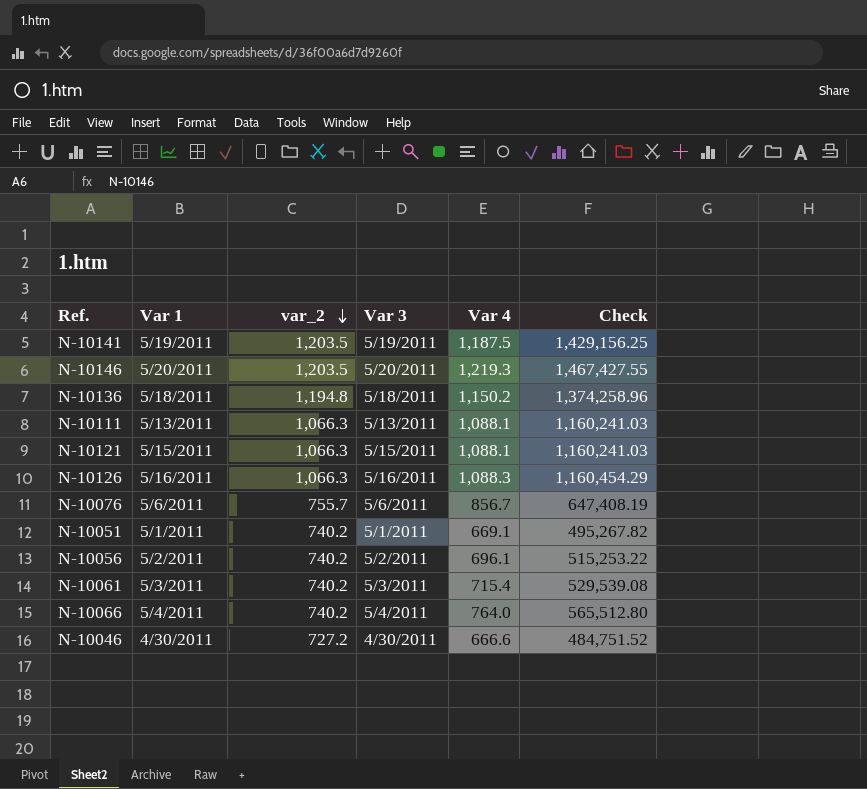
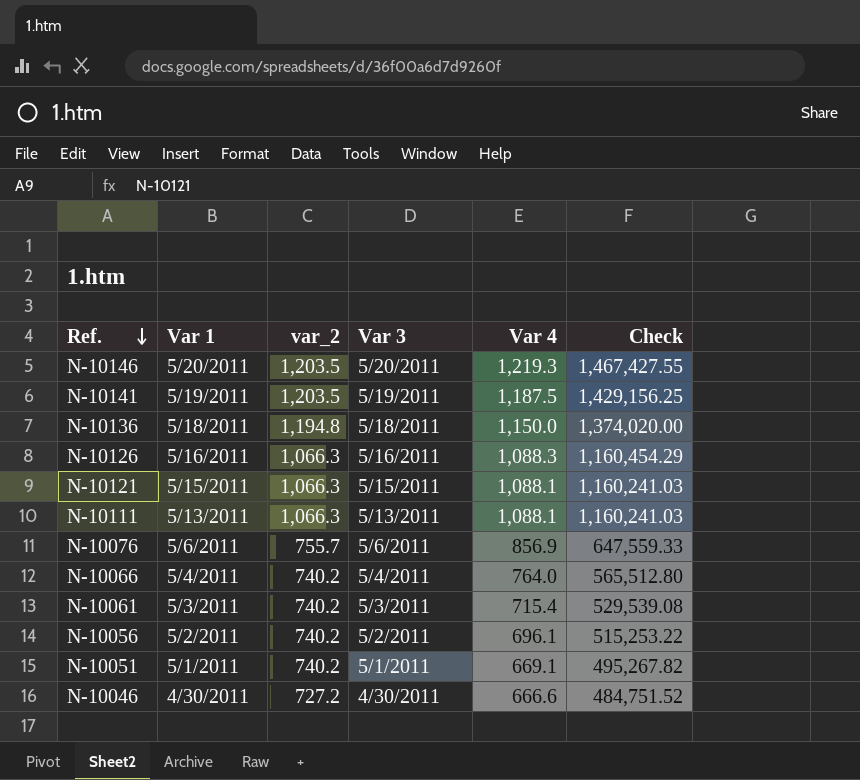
row order: var_2 descending -> Ref. descending
N-10136 | Var 4: 1,150.2 -> 1,150.0
N-10136 | Check: 1,374,258.96 -> 1,374,020.00
N-10076 | Var 4: 856.7 -> 856.9
N-10076 | Check: 647,408.19 -> 647,559.33

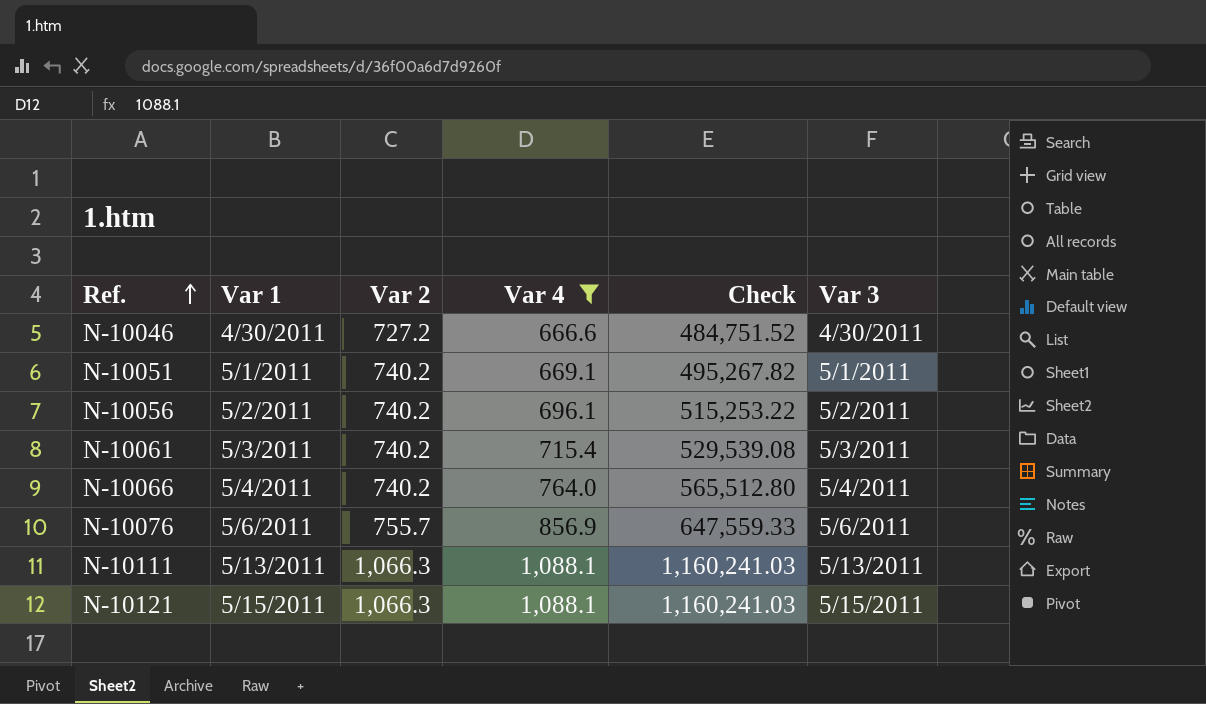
filter: none -> Var 4 <= 1,088.1
row order: Ref. descending -> Ref. ascending
column name: var_2 -> Var 2
column Var 3 | position: 4 -> 6

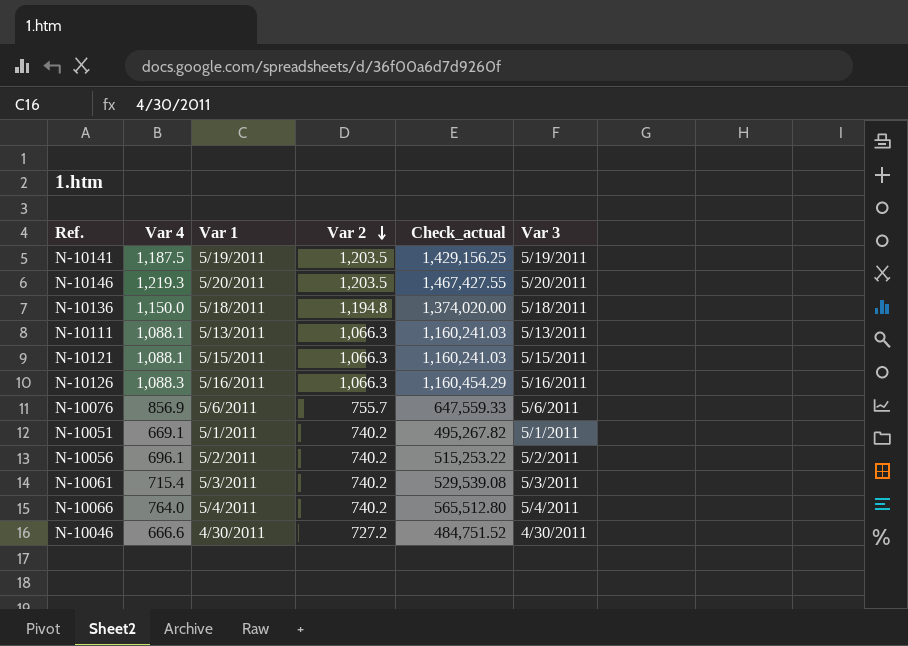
filter: Var 4 <= 1,088.1 -> none
row order: Ref. ascending -> Var 2 descending
column Var 4 | position: 4 -> 2
column name: Check -> Check_actual

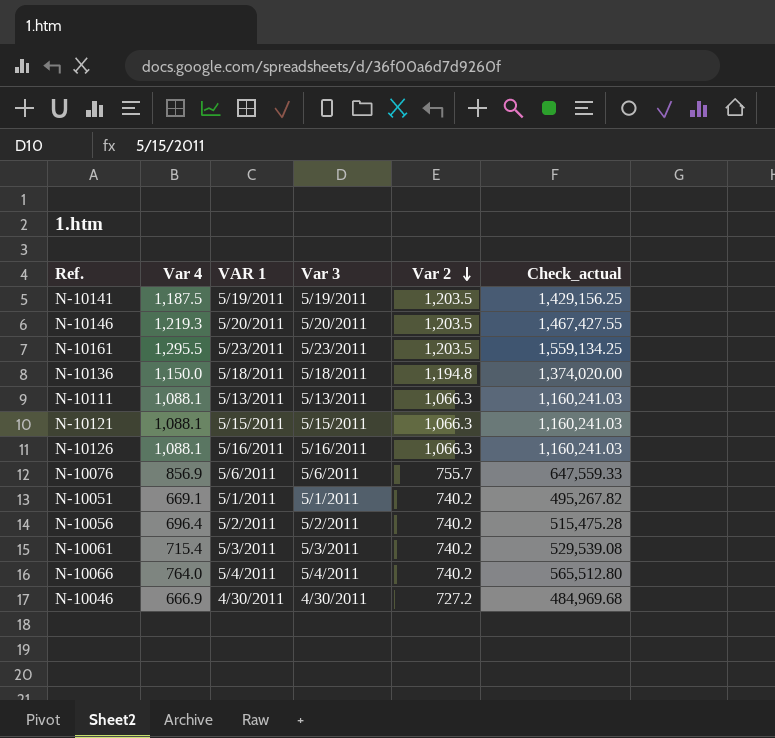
column name: Var 1 -> VAR 1
column Var 3 | position: 6 -> 4
row N-10161: none -> 1,295.5 | 5/23/2011 | 5/23/2011 | 1,203.5 | 1,559,134.25
N-10126 | Var 4: 1,088.3 -> 1,088.1
N-10126 | Check_actual: 1,160,454.29 -> 1,160,241.03
N-10056 | Var 4: 696.1 -> 696.4
N-10056 | Check_actual: 515,253.22 -> 515,475.28
N-10046 | Var 4: 666.6 -> 666.9
N-10046 | Check_actual: 484,751.52 -> 484,969.68

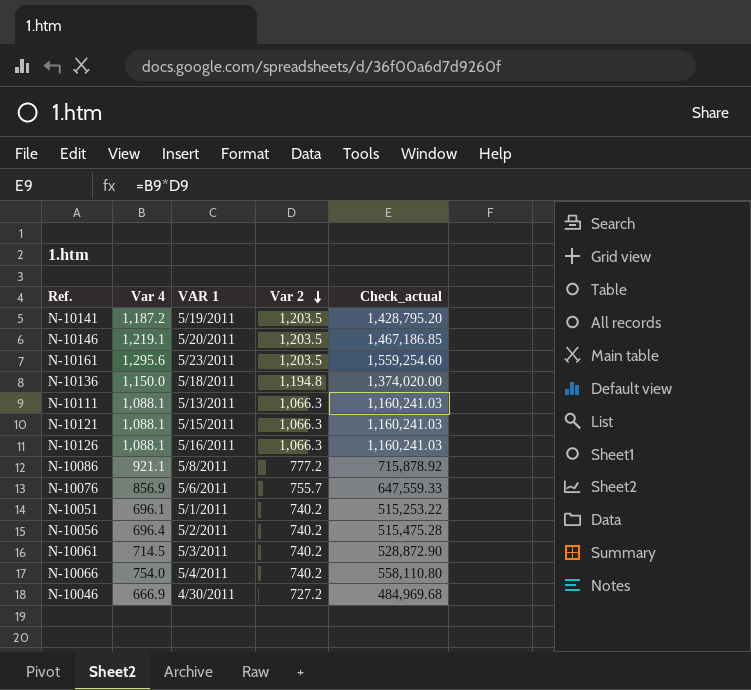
column Var 3 | position: 4 -> none
N-10141 | Var 4: 1,187.5 -> 1,187.2
N-10141 | Check_actual: 1,429,156.25 -> 1,428,795.20
N-10146 | Var 4: 1,219.3 -> 1,219.1
N-10146 | Check_actual: 1,467,427.55 -> 1,467,186.85
N-10161 | Var 4: 1,295.5 -> 1,295.6
N-10161 | Check_actual: 1,559,134.25 -> 1,559,254.60
row N-10086: none -> 921.1 | 5/8/2011 | 777.2 | 715,878.92
N-10051 | Var 4: 669.1 -> 696.1
N-10051 | Check_actual: 495,267.82 -> 515,253.22
N-10061 | Var 4: 715.4 -> 714.5
N-10061 | Check_actual: 529,539.08 -> 528,872.90
N-10066 | Var 4: 764.0 -> 754.0
N-10066 | Check_actual: 565,512.80 -> 558,110.80

